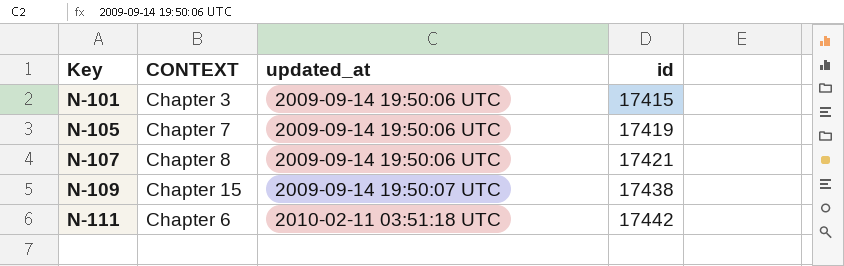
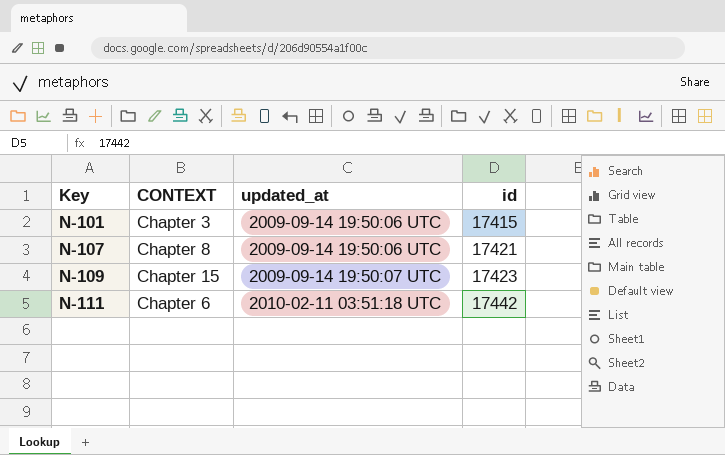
row N-105: Chapter 7 | 2009-09-14 19:50:06 UTC | 17419 -> none
N-109 | id: 17438 -> 17423

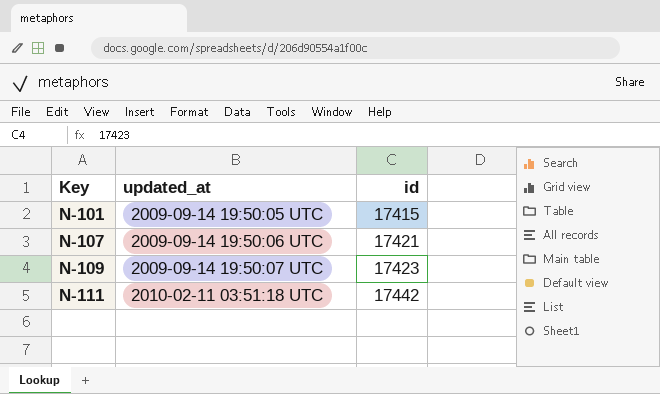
column CONTEXT | position: 2 -> none
N-101 | updated_at: 2009-09-14 19:50:06 UTC -> 2009-09-14 19:50:05 UTC

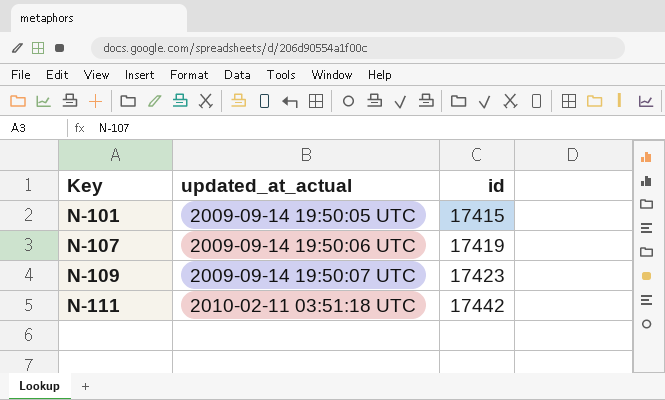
column name: updated_at -> updated_at_actual
N-107 | id: 17421 -> 17419

